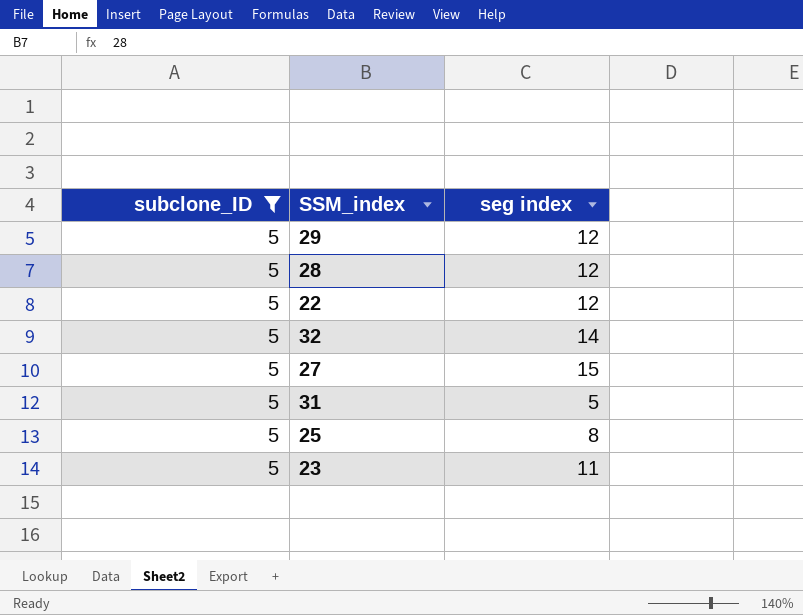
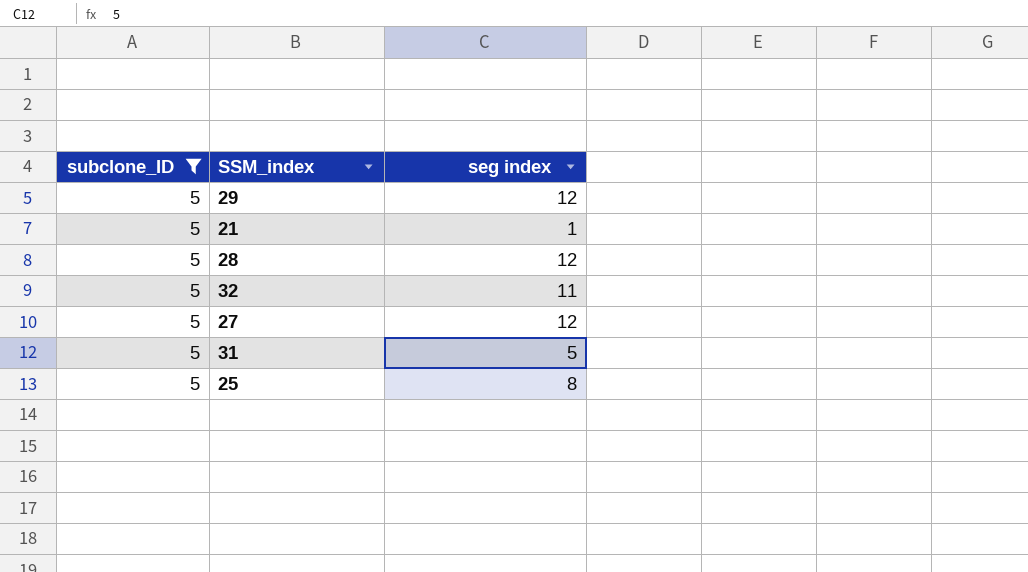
row 22: 5 | 12 -> none
row 23: 5 | 11 -> none
row 21: none -> 5 | 1
32 | seg index: 14 -> 11
27 | seg index: 15 -> 12

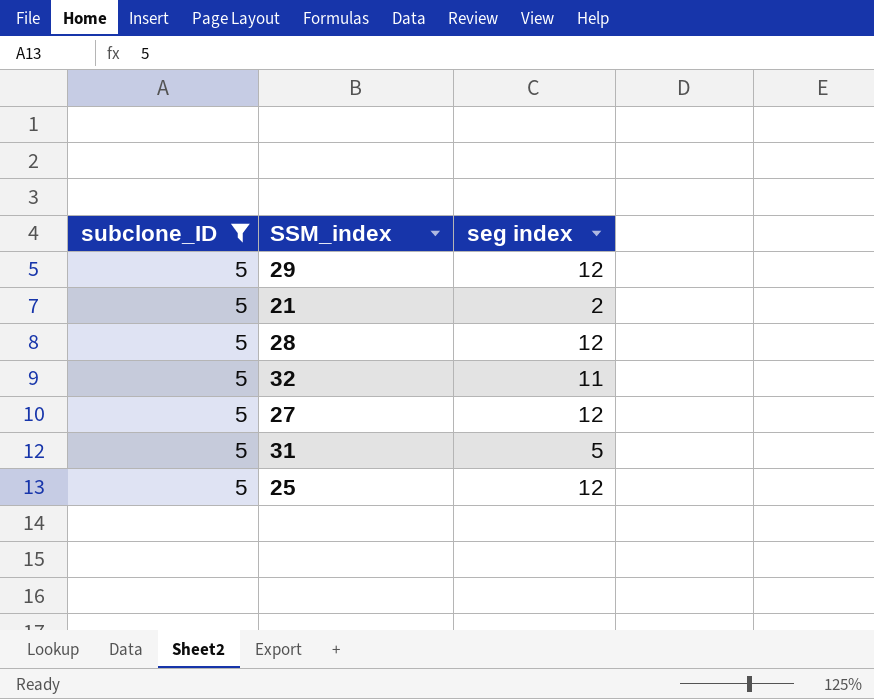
21 | seg index: 1 -> 2
25 | seg index: 8 -> 12

